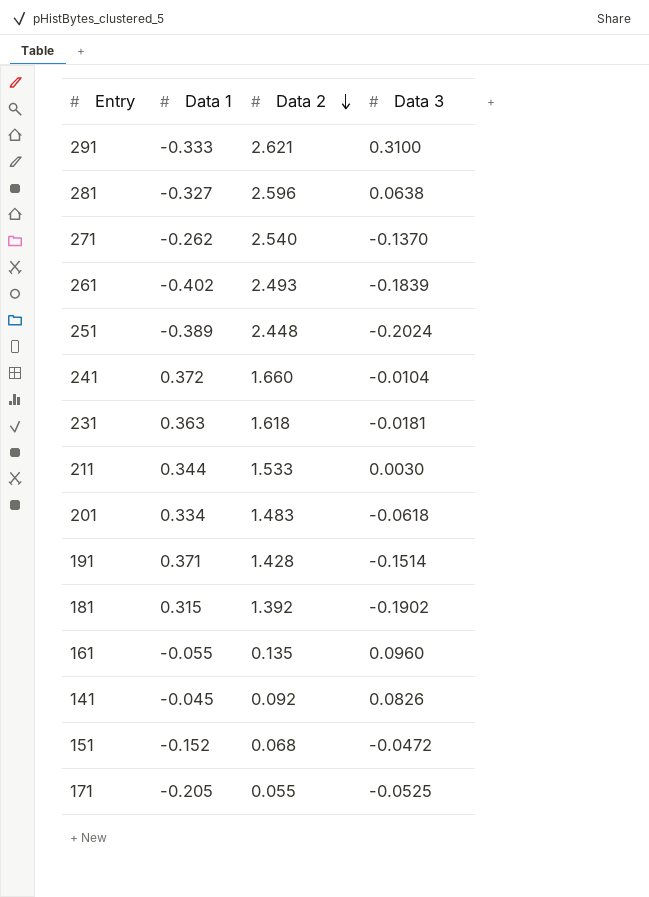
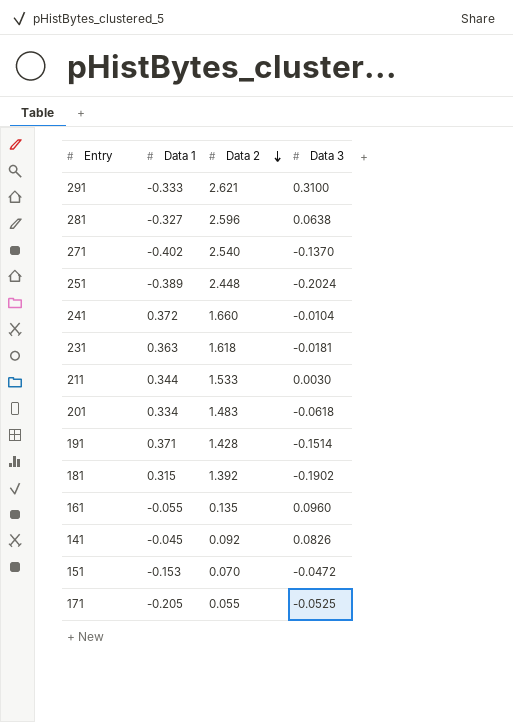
row 261: -0.402 | 2.493 | -0.1839 -> none
271 | Data 1: -0.262 -> -0.402
151 | Data 1: -0.152 -> -0.153
151 | Data 2: 0.068 -> 0.070

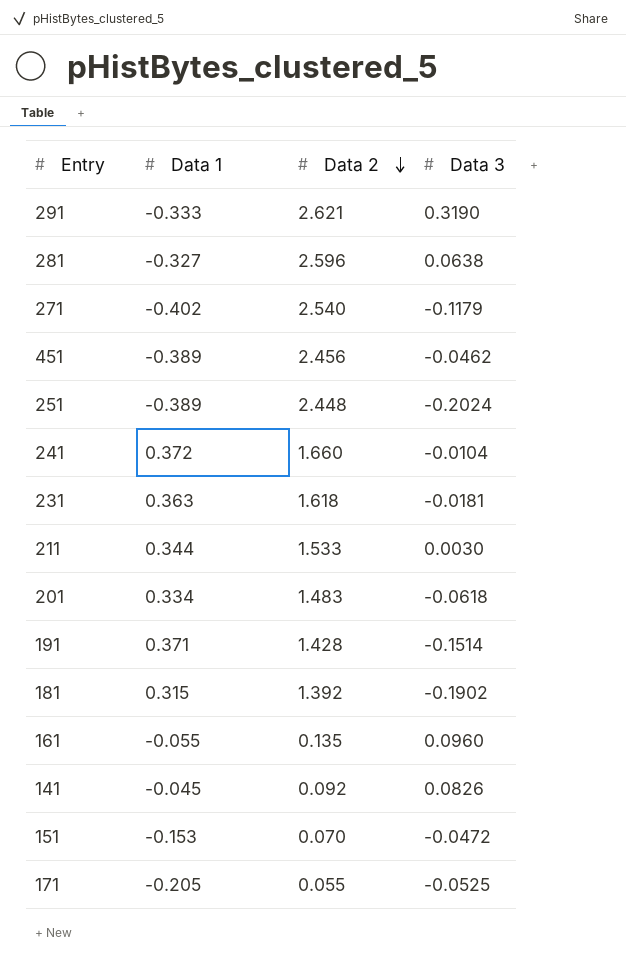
291 | Data 3: 0.3100 -> 0.3190
271 | Data 3: -0.1370 -> -0.1179
row 451: none -> -0.389 | 2.456 | -0.0462

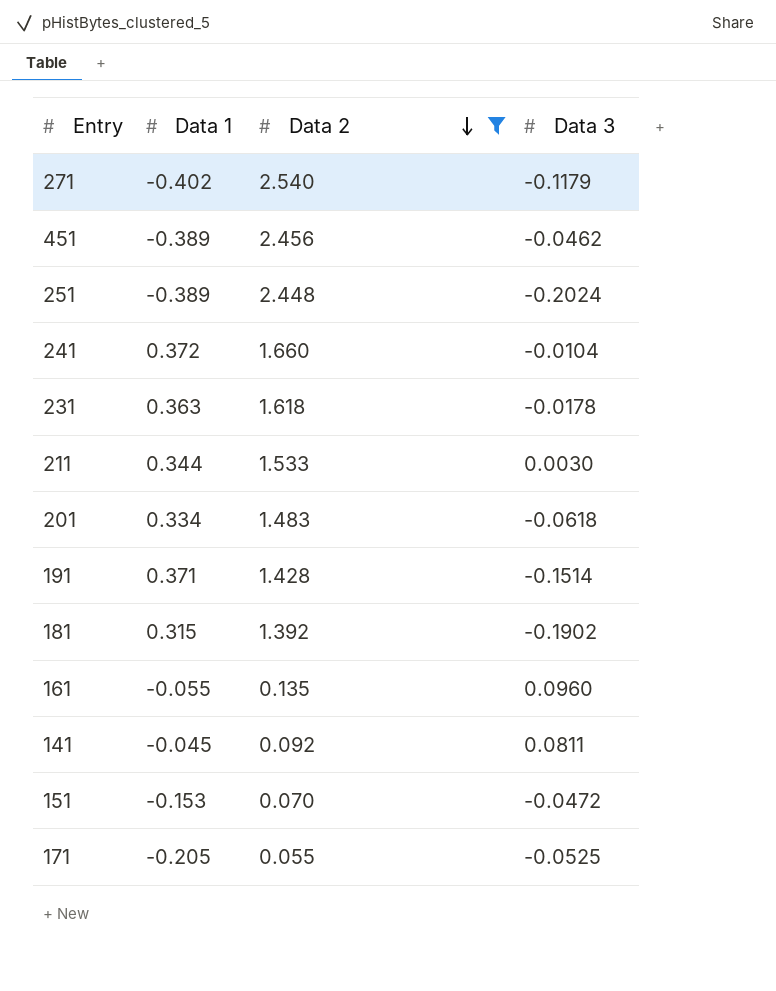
filter: none -> Data 2 <= 2.540
231 | Data 3: -0.0181 -> -0.0178
141 | Data 3: 0.0826 -> 0.0811

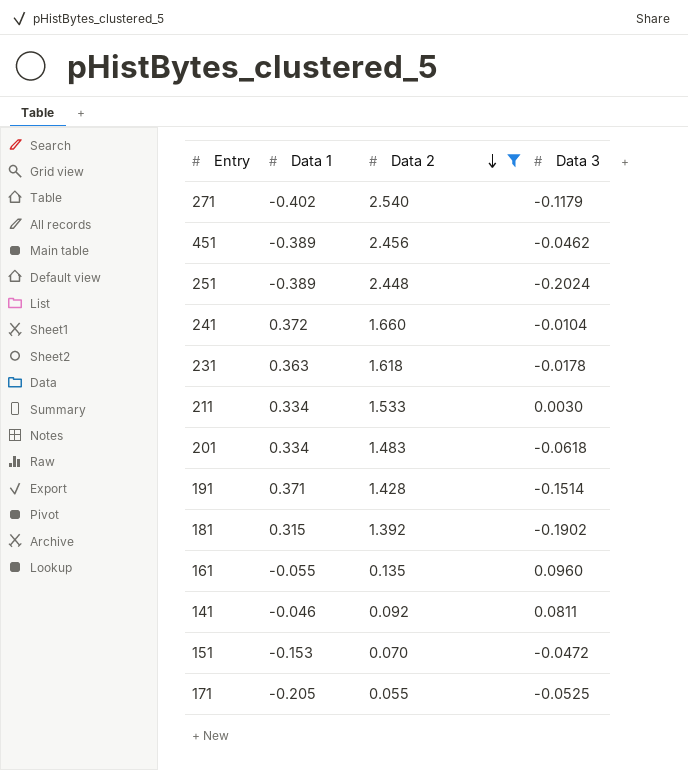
211 | Data 1: 0.344 -> 0.334
141 | Data 1: -0.045 -> -0.046

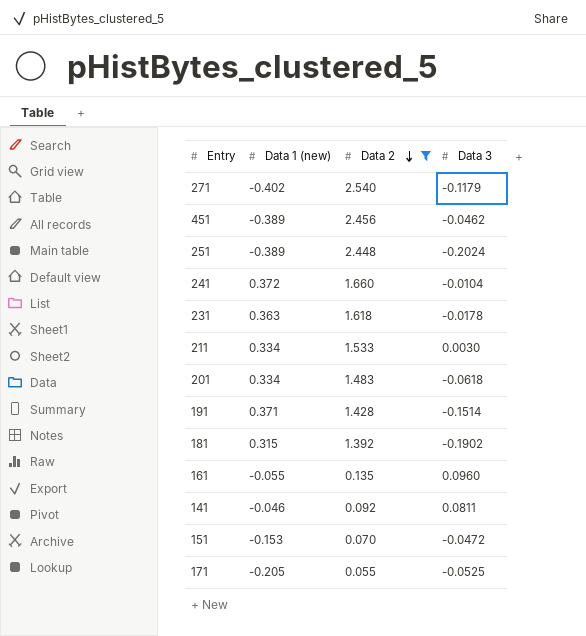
column name: Data 1 -> Data 1 (new)

